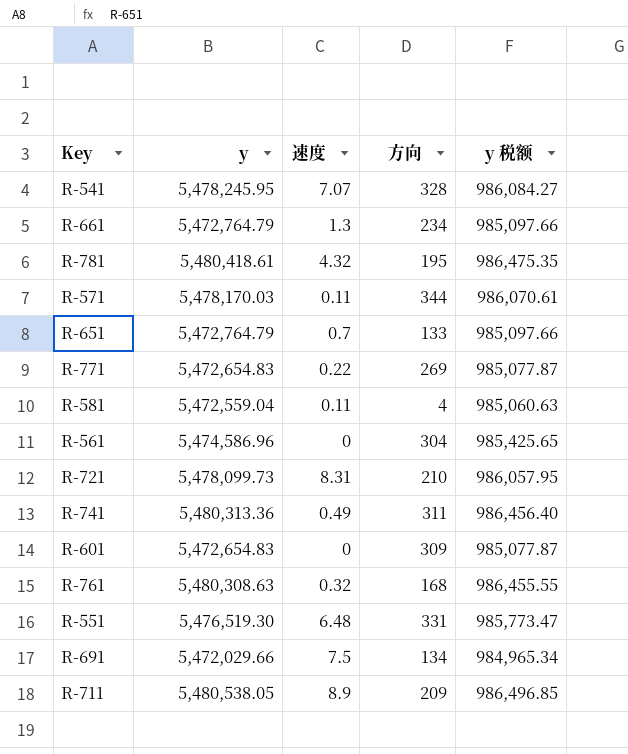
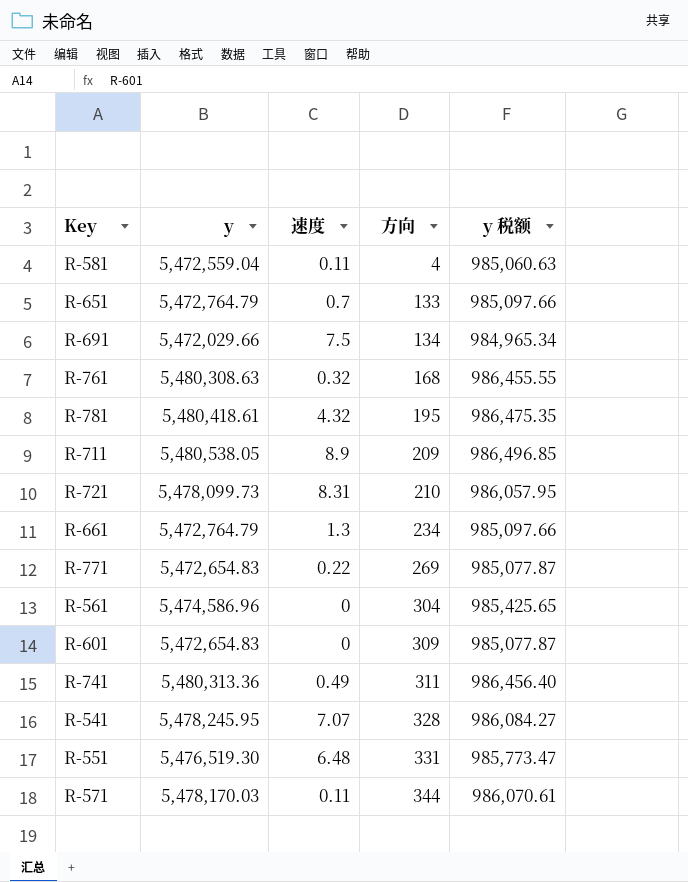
row order: none -> 方向 ascending

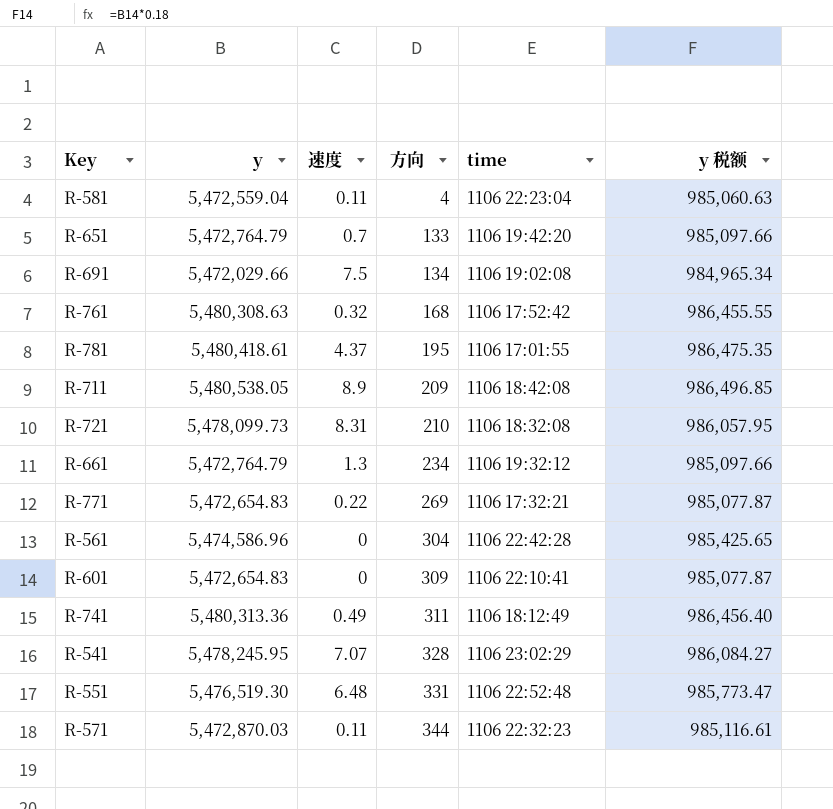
column time | position: none -> 5
R-781 | 速度: 4.32 -> 4.37
R-571 | y: 5,478,170.03 -> 5,472,870.03
R-571 | y 税额: 986,070.61 -> 985,116.61

